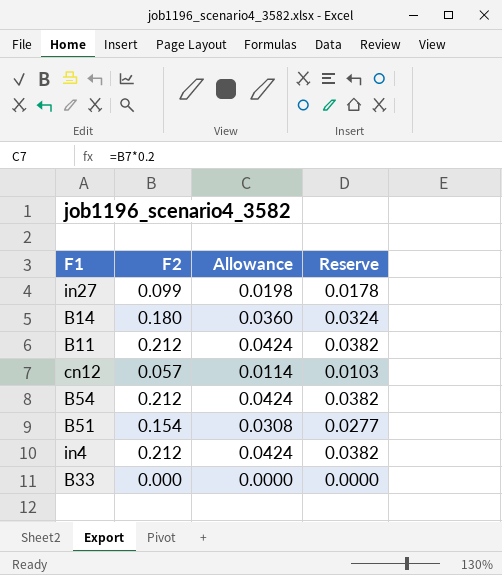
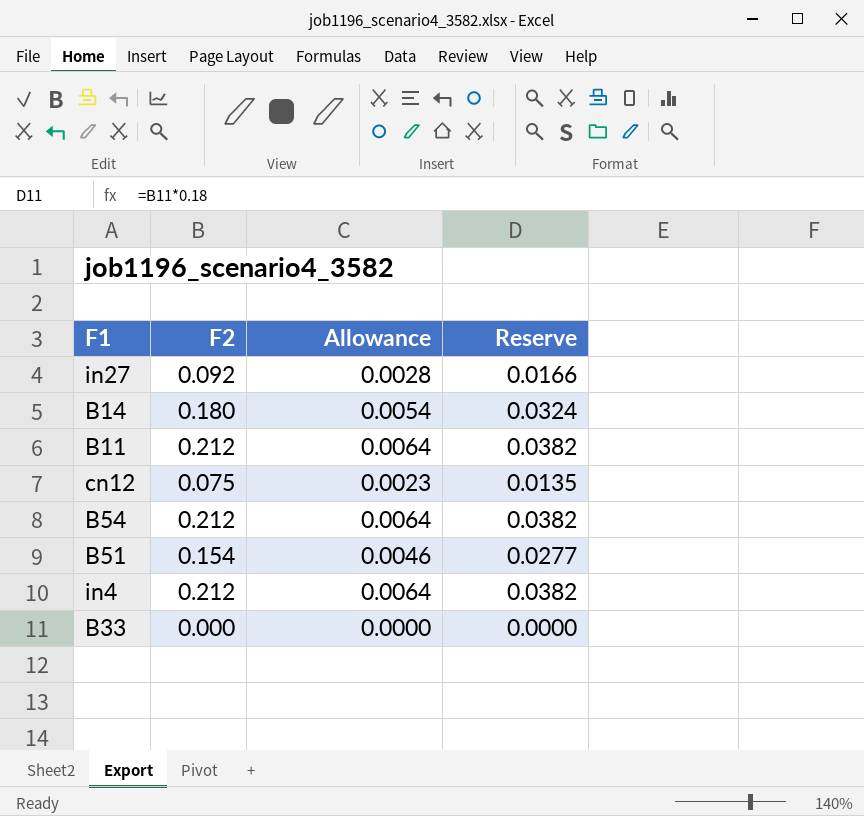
column Allowance | formula: [F2] * 0.2 -> [F2] * 0.03
in27 | F2: 0.099 -> 0.092
in27 | Reserve: 0.0178 -> 0.0166
cn12 | F2: 0.057 -> 0.075
cn12 | Reserve: 0.0103 -> 0.0135

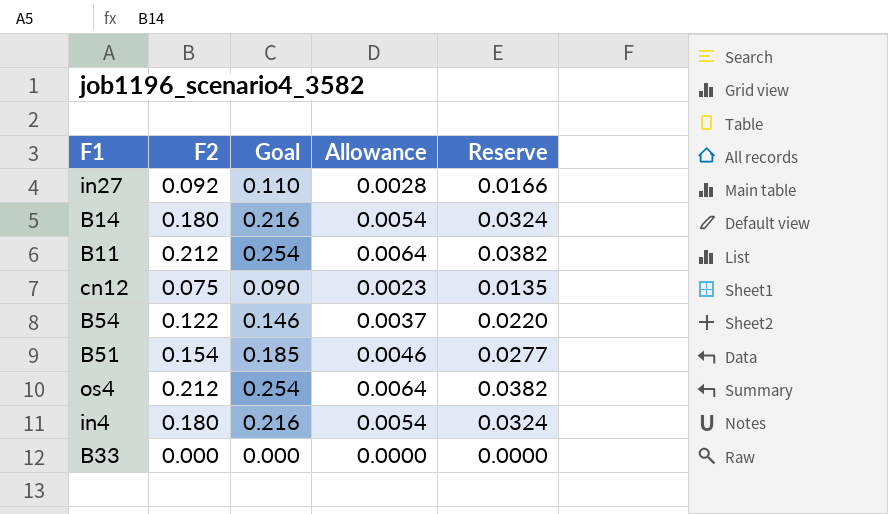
column Goal | formula: none -> [F2] * 1.2
B54 | F2: 0.212 -> 0.122
B54 | Allowance: 0.0064 -> 0.0037
B54 | Reserve: 0.0382 -> 0.0220
row os4: none -> 0.212 | 0.254 | 0.0064 | 0.0382
in4 | F2: 0.212 -> 0.180
in4 | Allowance: 0.0064 -> 0.0054
in4 | Reserve: 0.0382 -> 0.0324

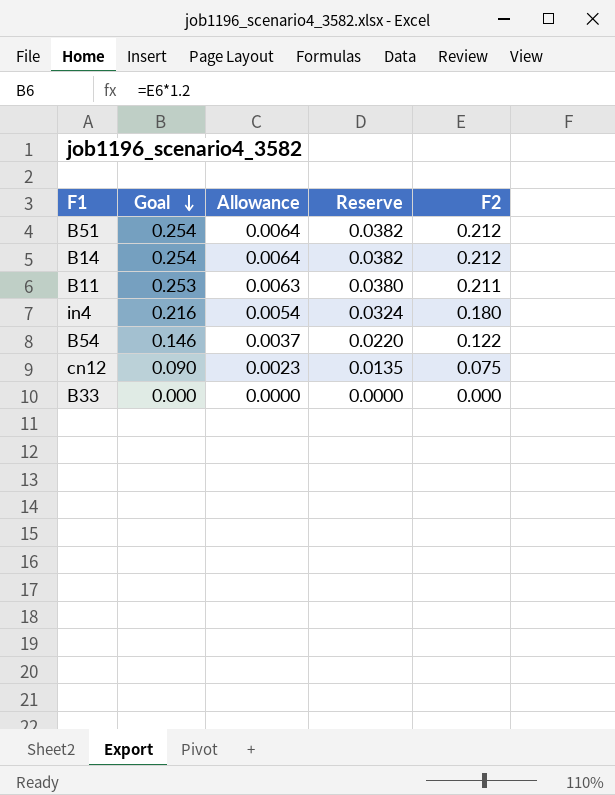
row order: none -> Goal descending
column F2 | position: 2 -> 5
row in27: 0.092 | 0.110 | 0.0028 | 0.0166 -> none
row os4: 0.212 | 0.254 | 0.0064 | 0.0382 -> none
B51 | Goal: 0.185 -> 0.254
B51 | Allowance: 0.0046 -> 0.0064
B51 | Reserve: 0.0277 -> 0.0382
B51 | F2: 0.154 -> 0.212
B14 | Goal: 0.216 -> 0.254
B14 | Allowance: 0.0054 -> 0.0064
B14 | Reserve: 0.0324 -> 0.0382
B14 | F2: 0.180 -> 0.212
B11 | Goal: 0.254 -> 0.253
B11 | Allowance: 0.0064 -> 0.0063
B11 | Reserve: 0.0382 -> 0.0380
B11 | F2: 0.212 -> 0.211

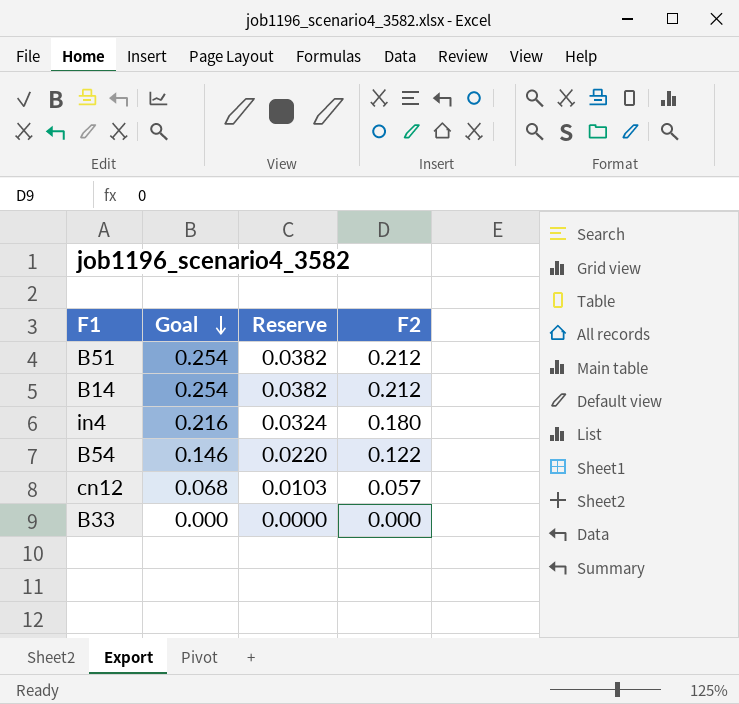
column Allowance | formula: [F2] * 0.03 -> none
row B11: 0.253 | 0.0063 | 0.0380 | 0.211 -> none
cn12 | Goal: 0.090 -> 0.068
cn12 | Reserve: 0.0135 -> 0.0103
cn12 | F2: 0.075 -> 0.057

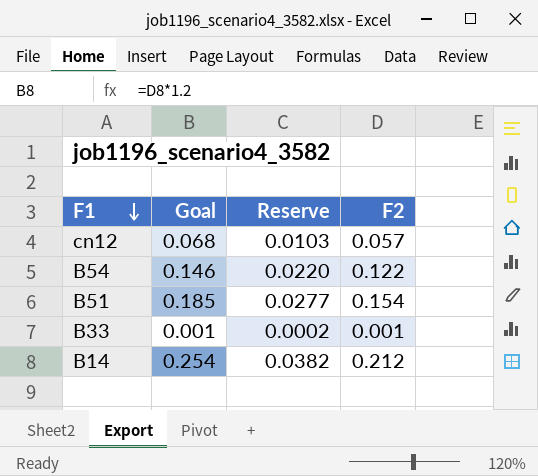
row order: Goal descending -> F1 descending
row in4: 0.216 | 0.0324 | 0.180 -> none
B51 | Goal: 0.254 -> 0.185
B51 | Reserve: 0.0382 -> 0.0277
B51 | F2: 0.212 -> 0.154
B33 | Goal: 0.000 -> 0.001
B33 | Reserve: 0.0000 -> 0.0002
B33 | F2: 0.000 -> 0.001

